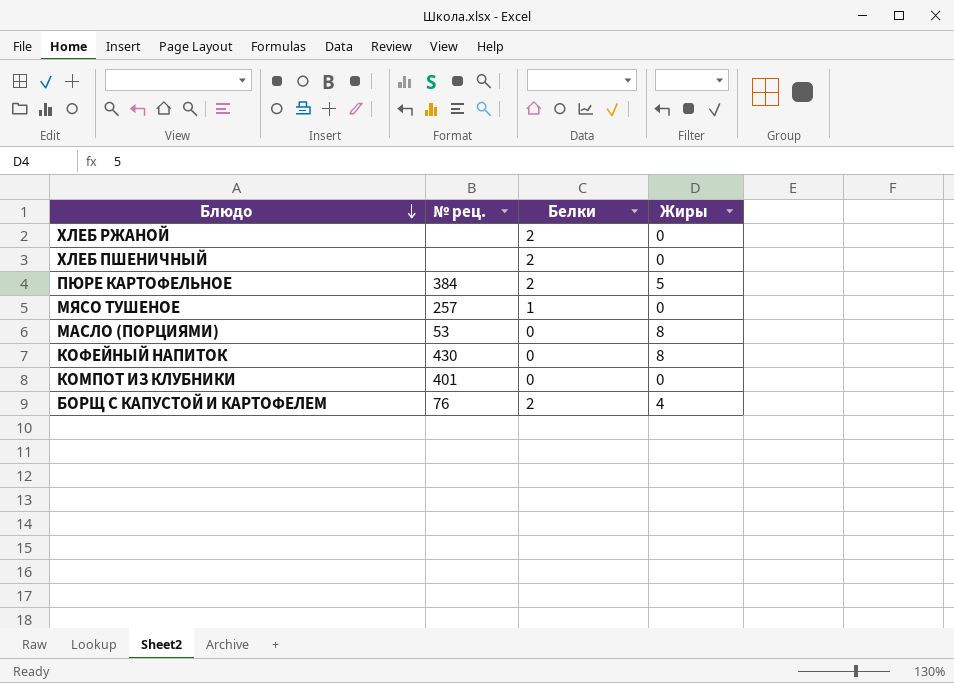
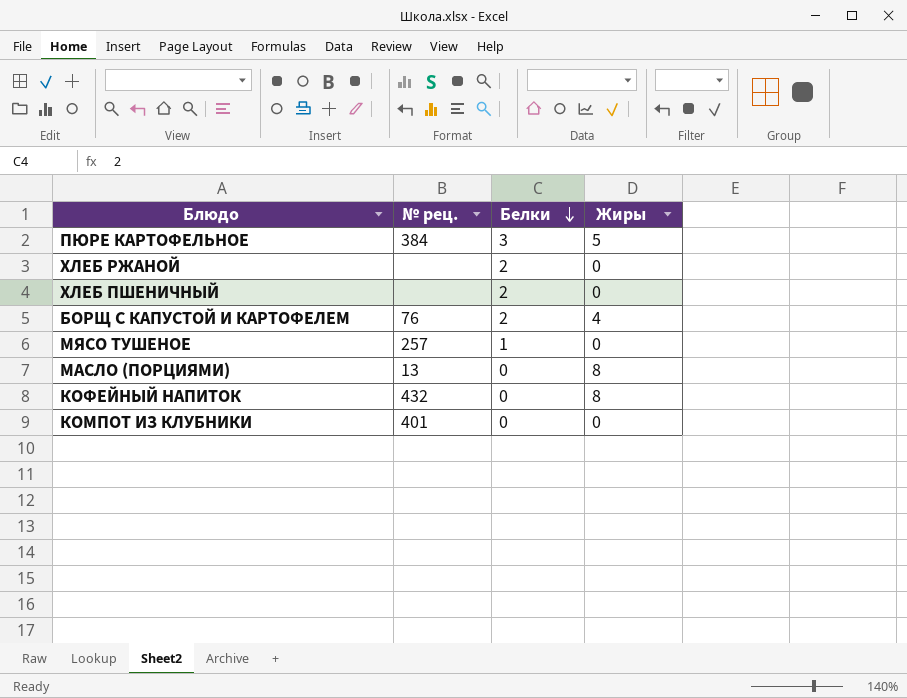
row order: Блюдо descending -> Белки descending
ПЮРЕ КАРТОФЕЛЬНОЕ | Белки: 2 -> 3
МАСЛО (ПОРЦИЯМИ) | № рец.: 53 -> 13
КОФЕЙНЫЙ НАПИТОК | № рец.: 430 -> 432

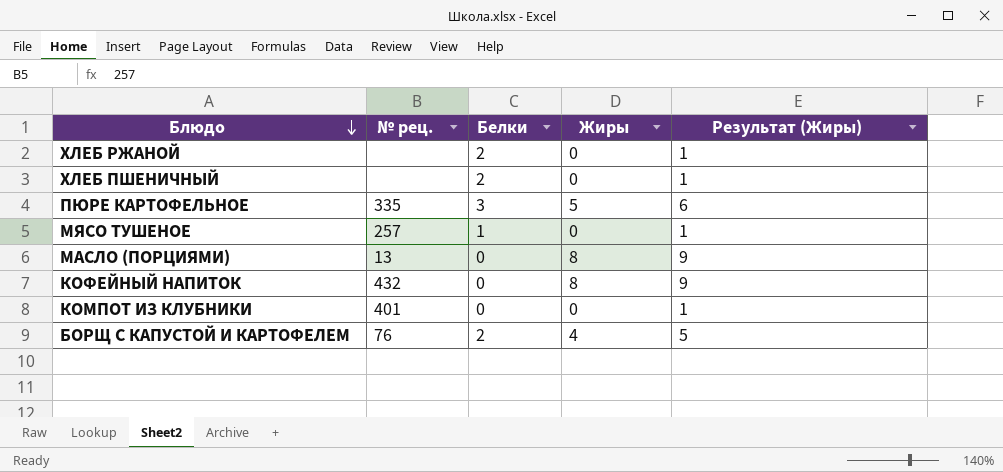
row order: Белки descending -> Блюдо descending
column Результат (Жиры) | formula: none -> [Жиры] + 1
ПЮРЕ КАРТОФЕЛЬНОЕ | № рец.: 384 -> 335

